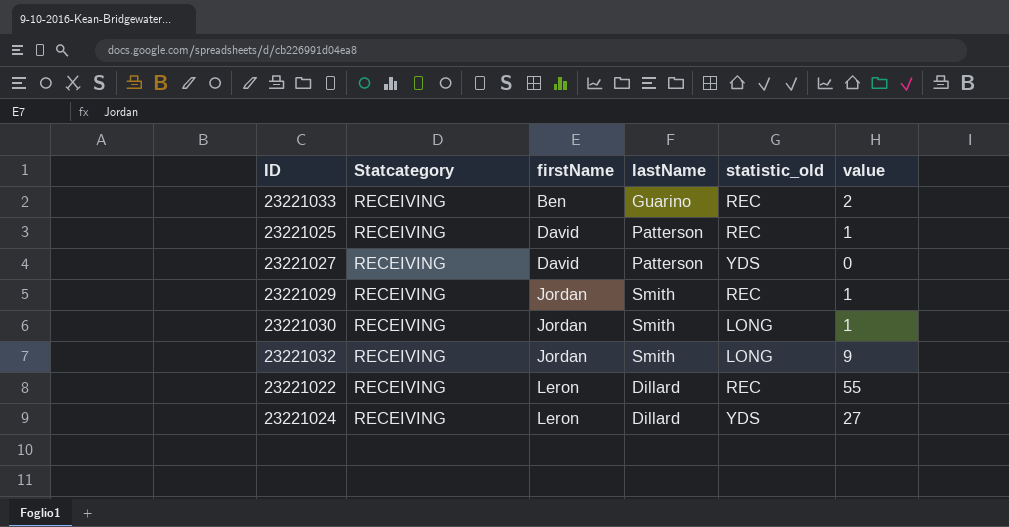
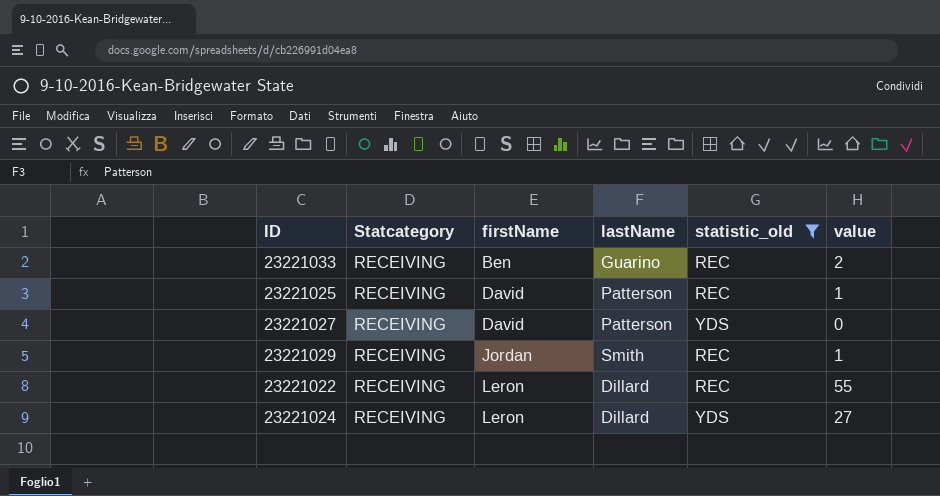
filter: none -> statistic_old != LONG

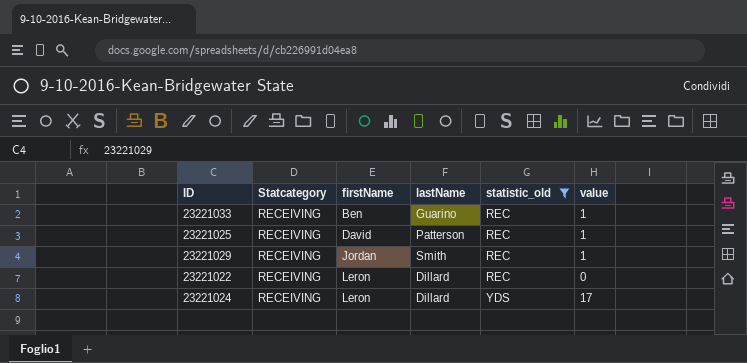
row 23221027: RECEIVING | David | Patterson | YDS | 0 -> none
23221033 | value: 2 -> 1
23221022 | value: 55 -> 0
23221024 | value: 27 -> 17

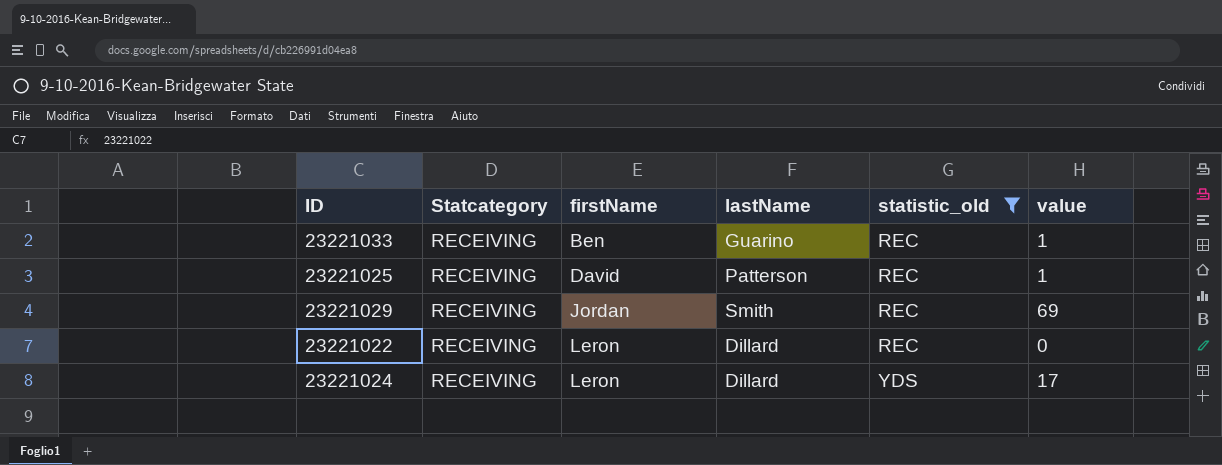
23221029 | value: 1 -> 69

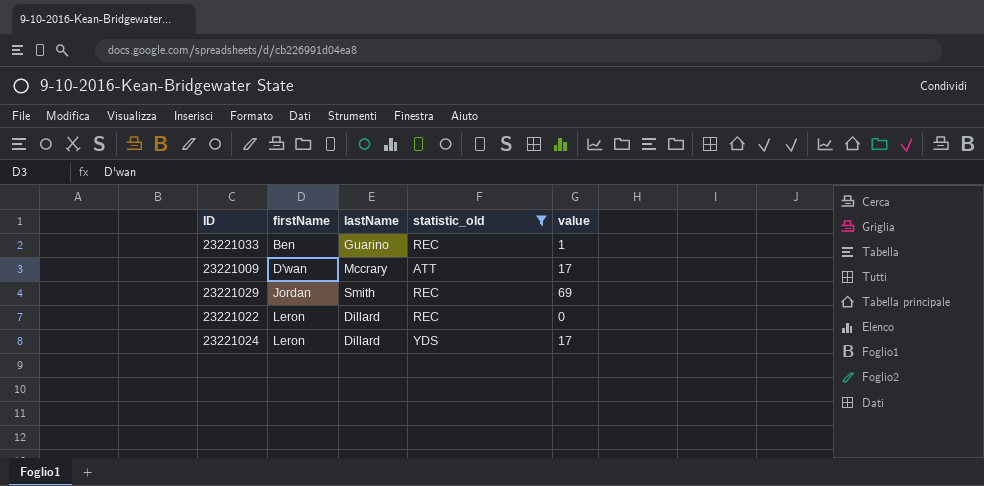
column Statcategory | position: 2 -> none
row 23221025: RECEIVING | David | Patterson | REC | 1 -> none
row 23221009: none -> D'wan | Mccrary | ATT | 17

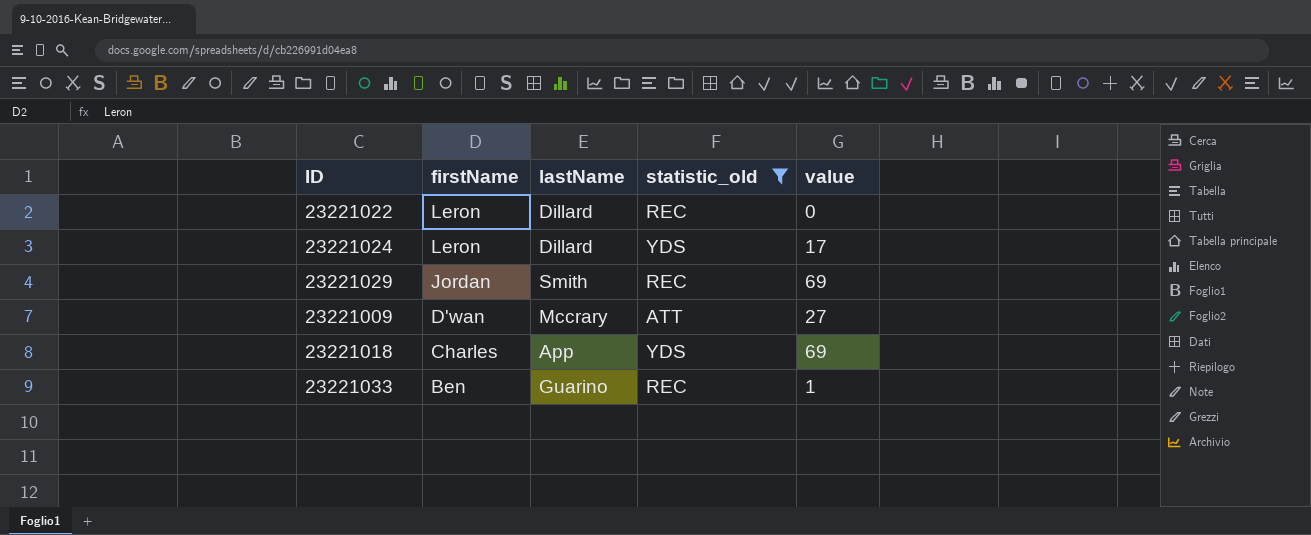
row order: firstName ascending -> firstName descending
23221009 | value: 17 -> 27
row 23221018: none -> Charles | App | YDS | 69

